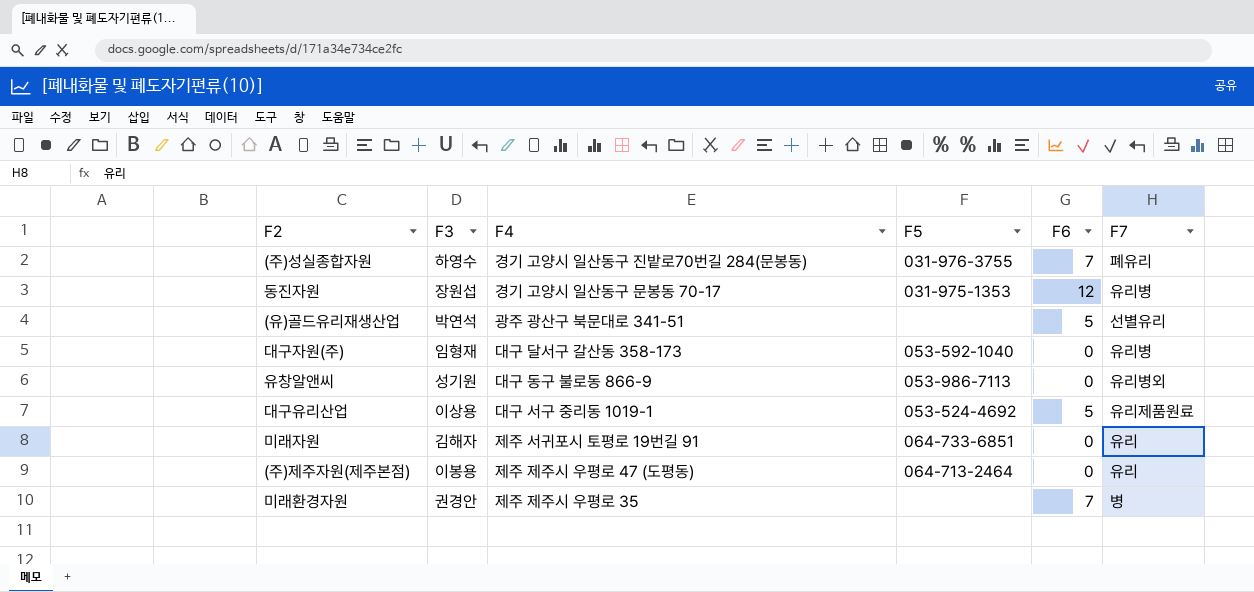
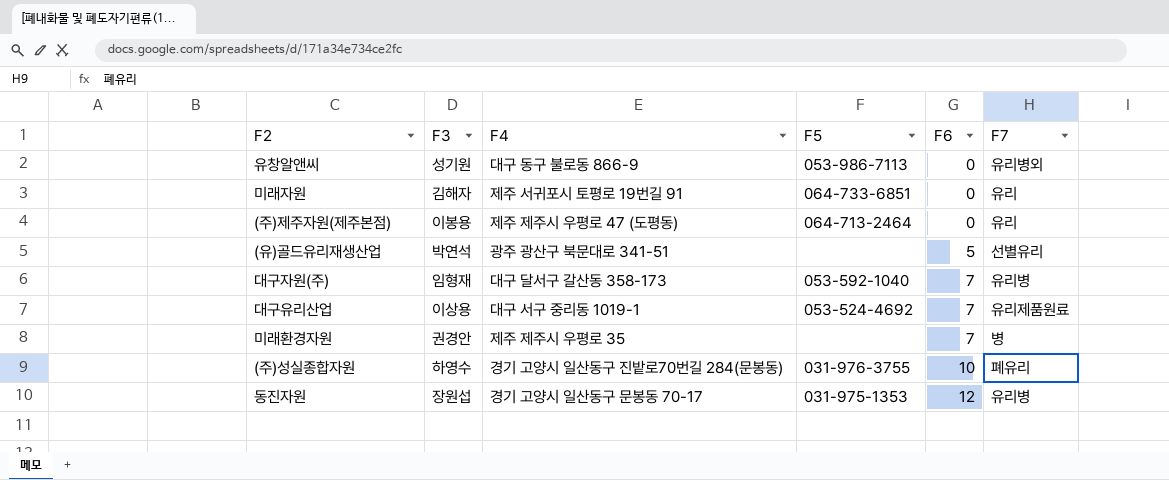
row order: none -> F6 ascending
대구자원(주) | F6: 0 -> 7
대구유리산업 | F6: 5 -> 7
(주)성실종합자원 | F6: 7 -> 10

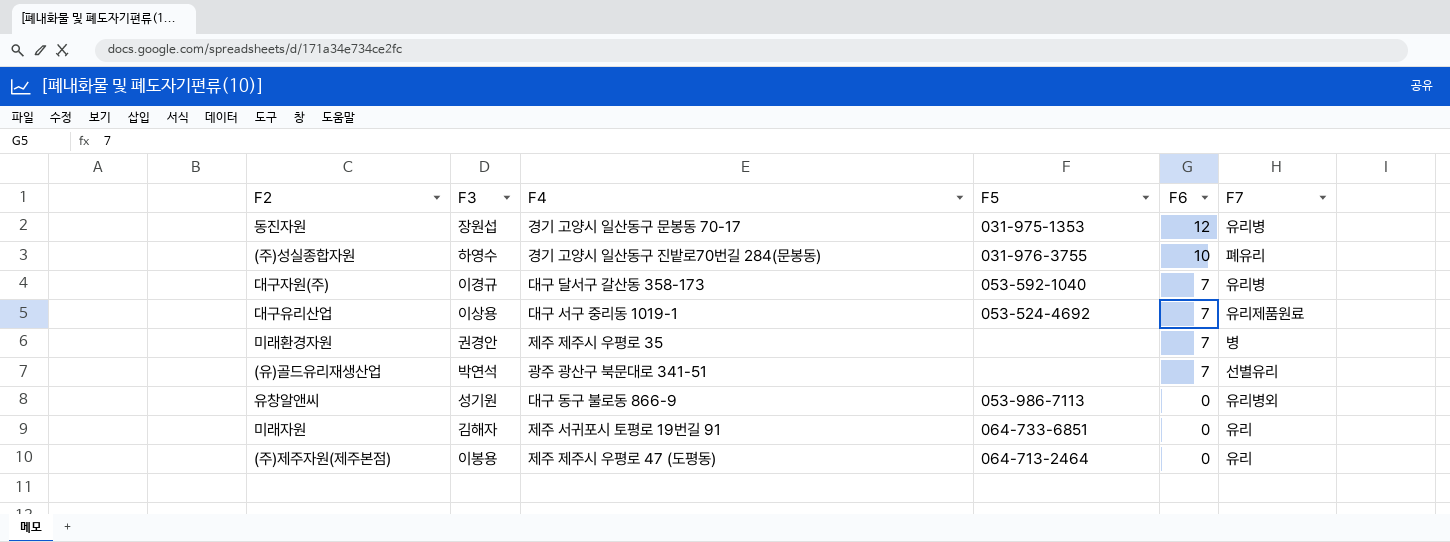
row order: F6 ascending -> F6 descending
대구자원(주) | F3: 임형재 -> 이경규
(유)골드유리재생산업 | F6: 5 -> 7

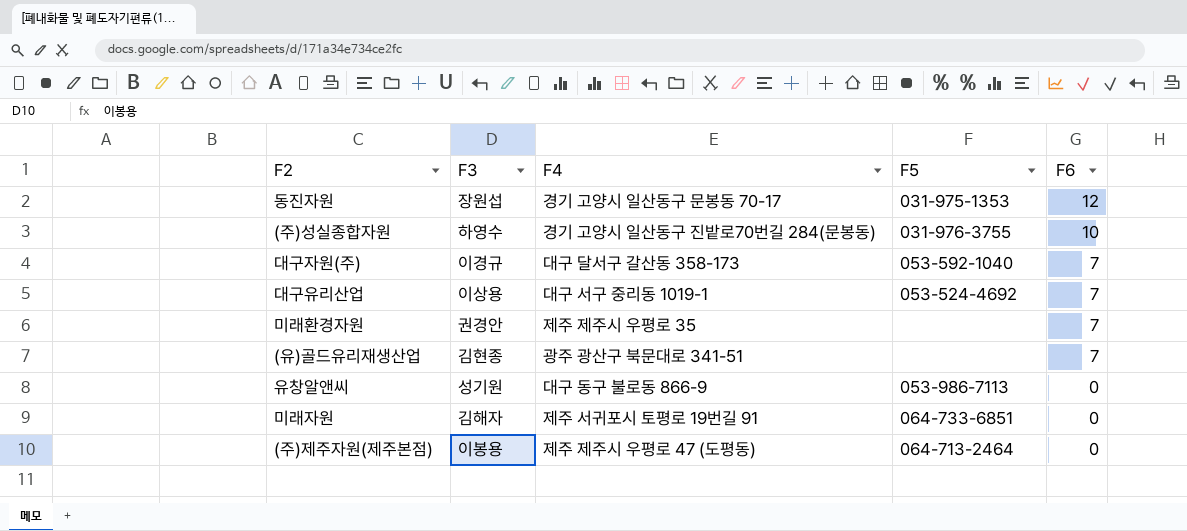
column F7 | position: 6 -> none
(유)골드유리재생산업 | F3: 박연석 -> 김현종

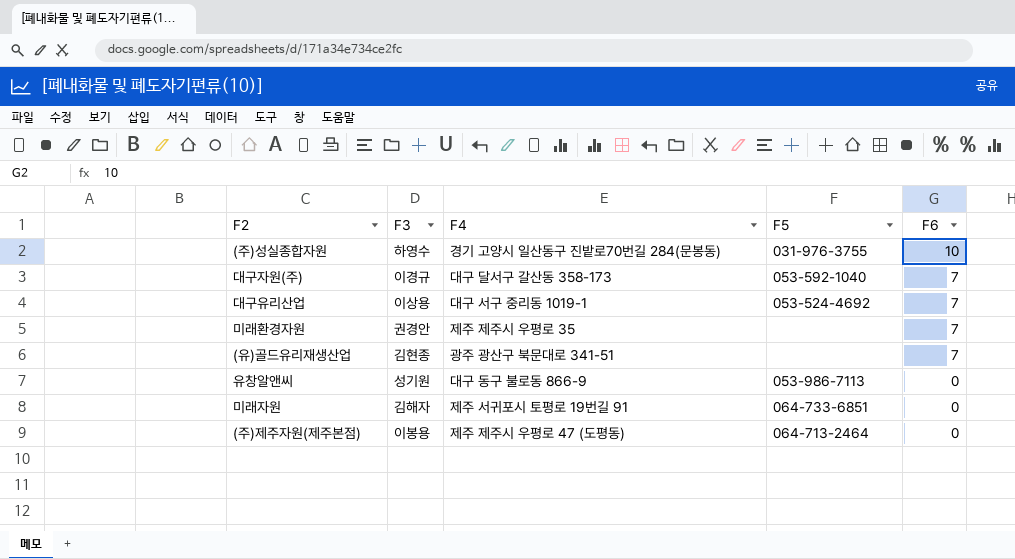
row 동진자원: 장원섭 | 경기 고양시 일산동구 문봉동 70-17 | 031-975-1353 | 12 -> none

